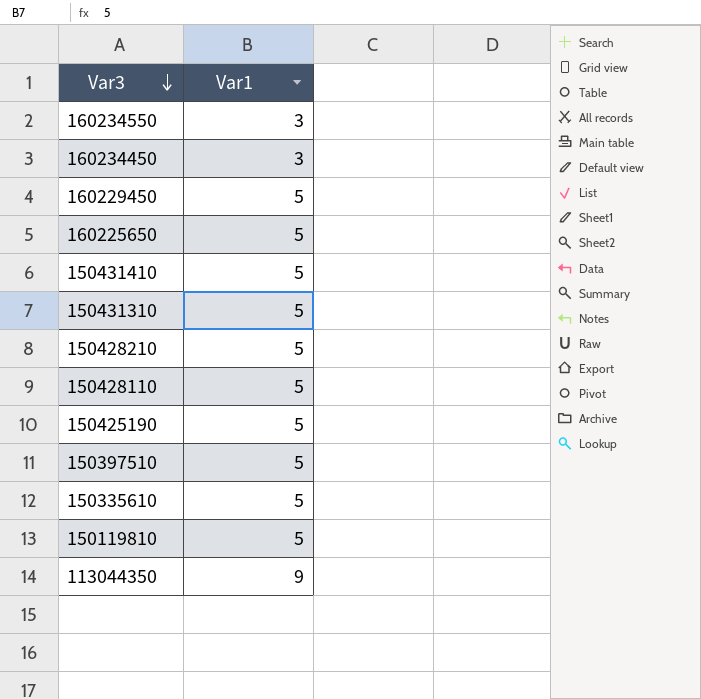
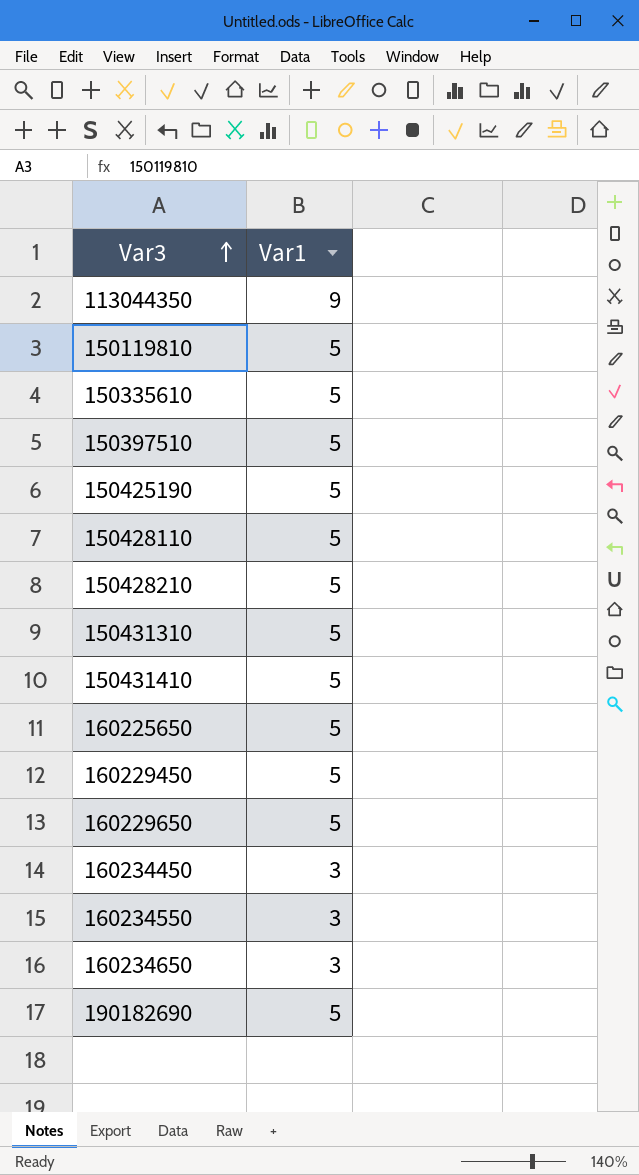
row order: Var3 descending -> Var3 ascending
row 160229650: none -> 5
row 160234650: none -> 3
row 190182690: none -> 5

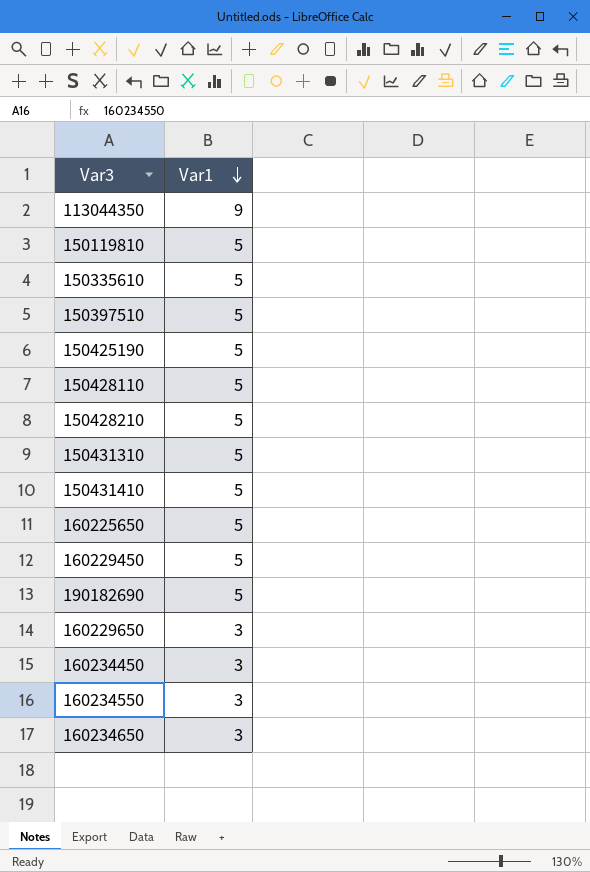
row order: Var3 ascending -> Var1 descending
160229650 | Var1: 5 -> 3

